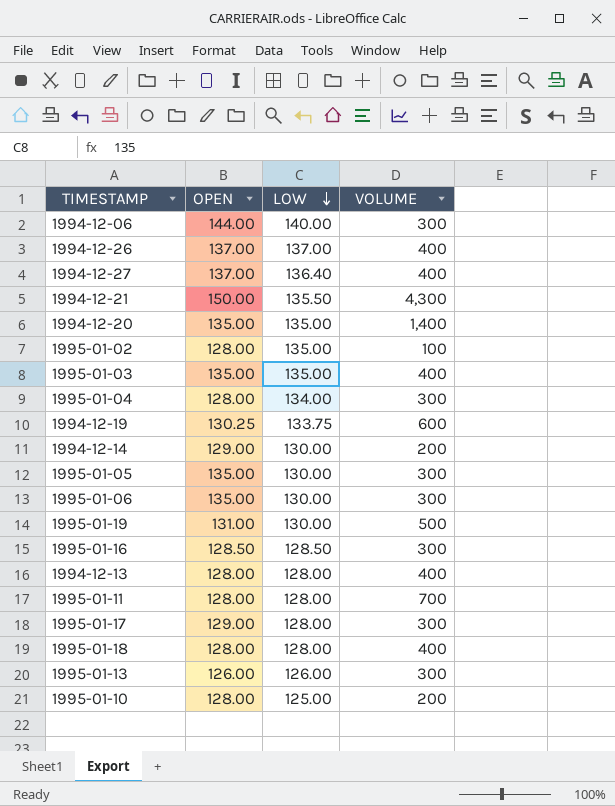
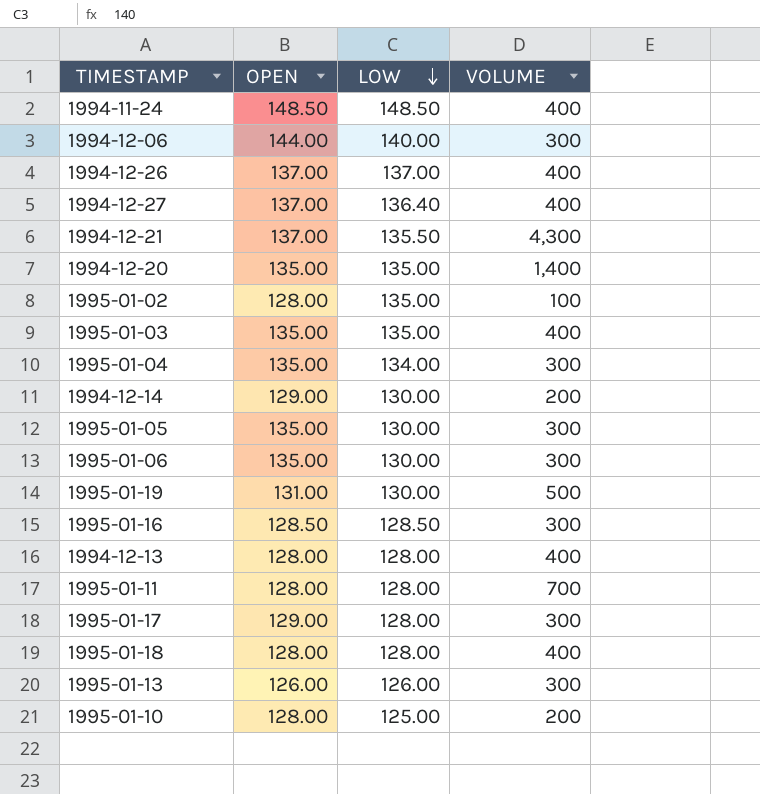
row 1994-12-19: 130.25 | 133.75 | 600 -> none
row 1994-11-24: none -> 148.50 | 148.50 | 400
1994-12-21 | OPEN: 150.00 -> 137.00
1995-01-04 | OPEN: 128.00 -> 135.00

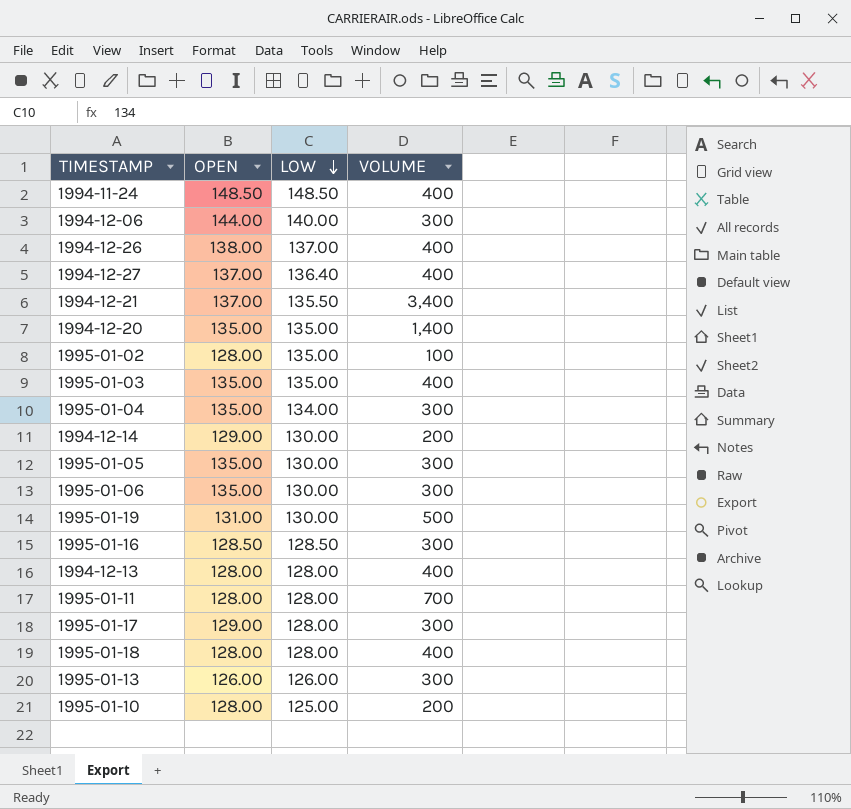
1994-12-26 | OPEN: 137.00 -> 138.00
1994-12-21 | VOLUME: 4,300 -> 3,400

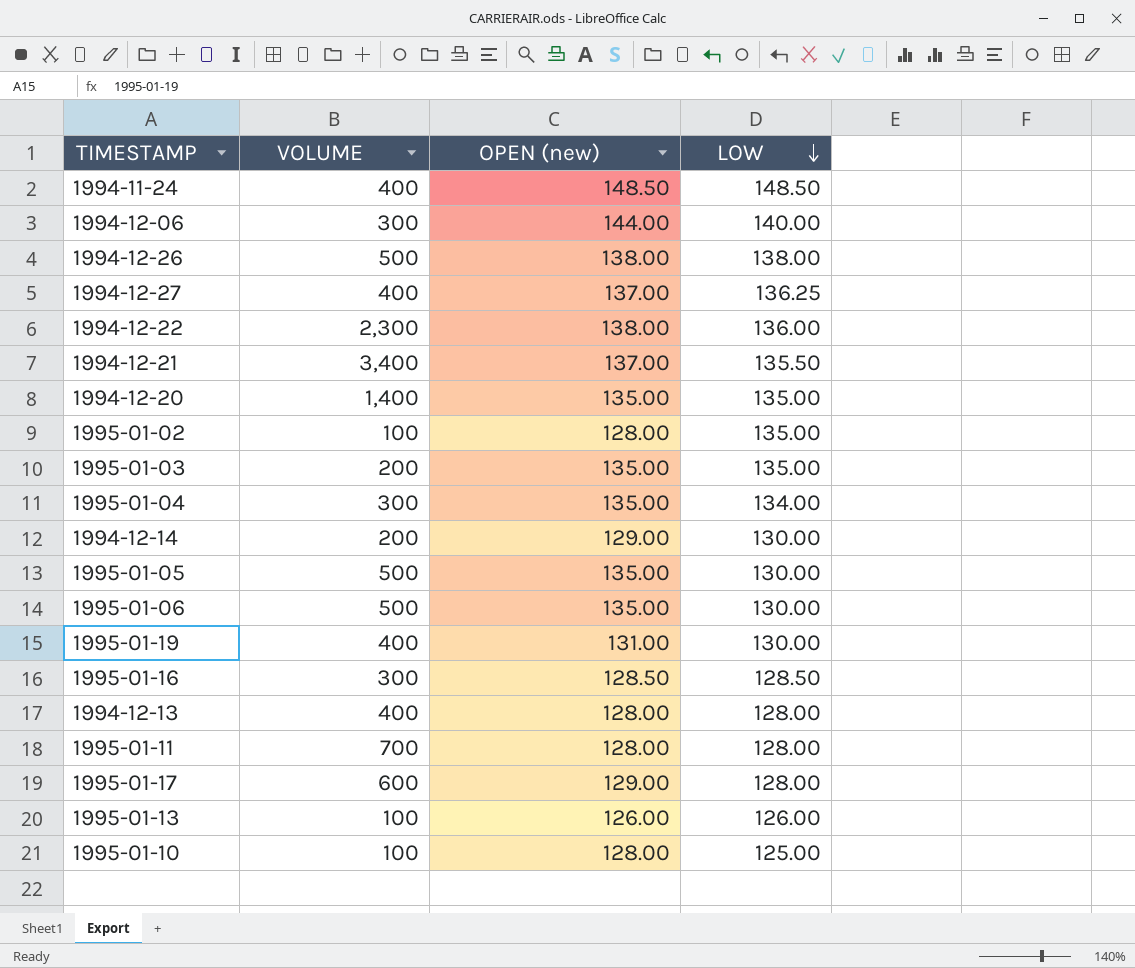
column VOLUME | position: 4 -> 2
column name: OPEN -> OPEN (new)
row 1995-01-18: 128.00 | 128.00 | 400 -> none
1994-12-26 | VOLUME: 400 -> 500
1994-12-26 | LOW: 137.00 -> 138.00
1994-12-27 | LOW: 136.40 -> 136.25
row 1994-12-22: none -> 2,300 | 138.00 | 136.00
1995-01-03 | VOLUME: 400 -> 200
1995-01-05 | VOLUME: 300 -> 500
1995-01-06 | VOLUME: 300 -> 500
1995-01-19 | VOLUME: 500 -> 400
1995-01-17 | VOLUME: 300 -> 600
1995-01-13 | VOLUME: 300 -> 100
1995-01-10 | VOLUME: 200 -> 100

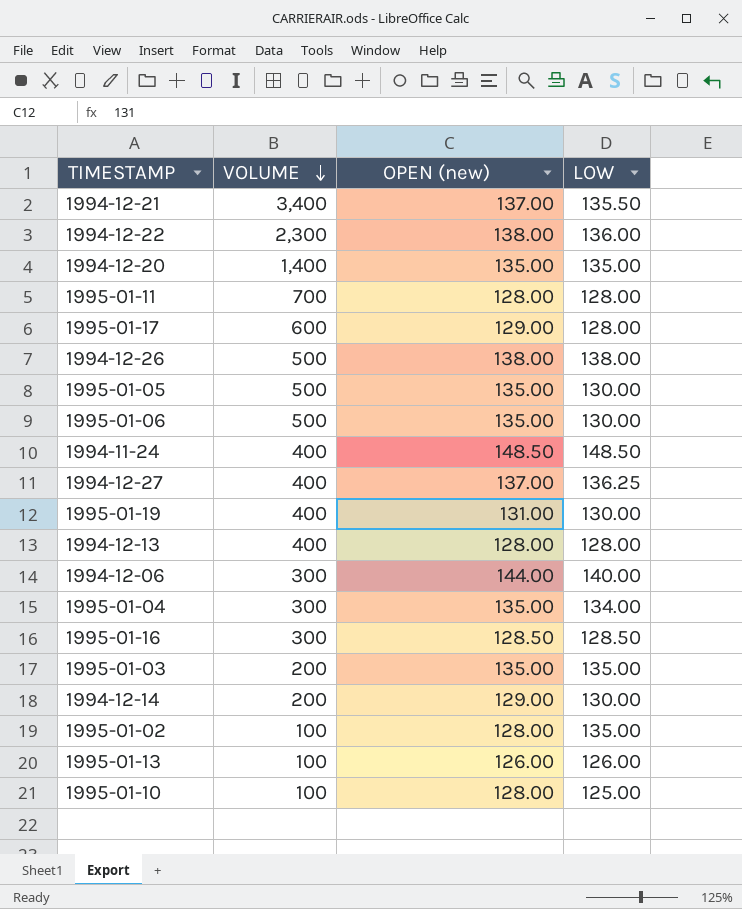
row order: LOW descending -> VOLUME descending

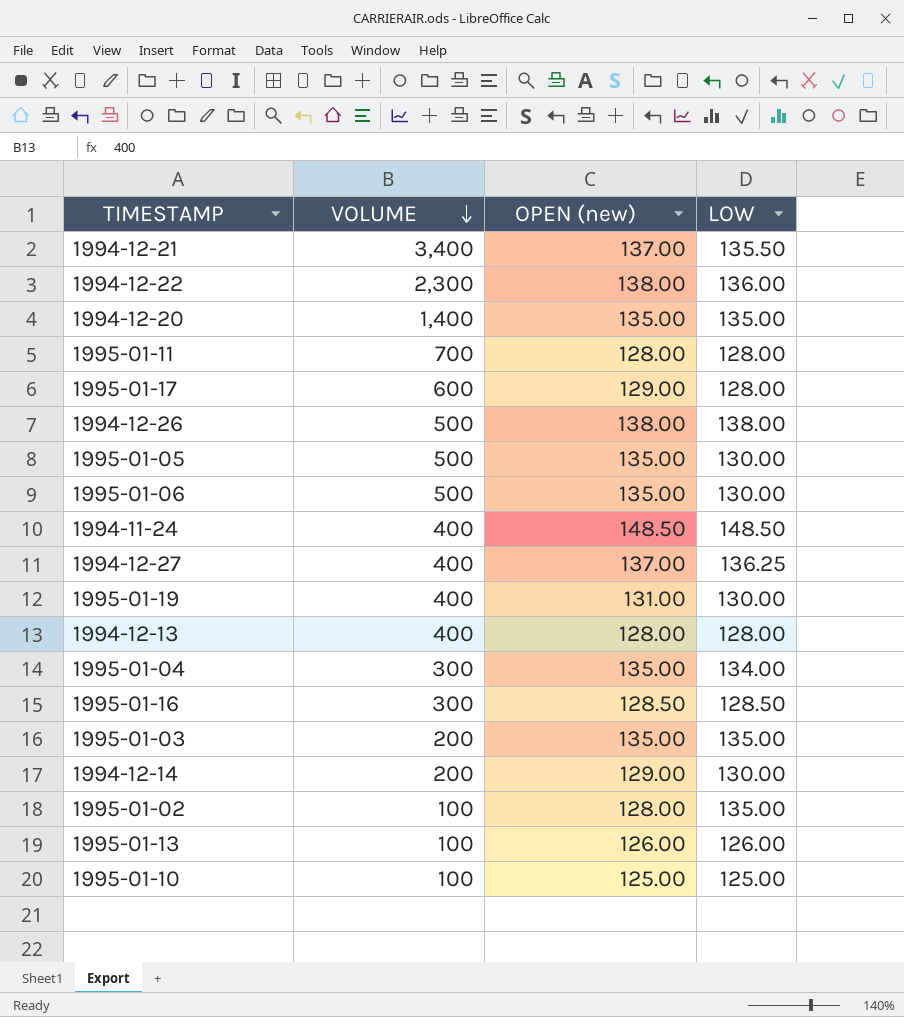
row 1994-12-06: 300 | 144.00 | 140.00 -> none
1995-01-10 | OPEN (new): 128.00 -> 125.00

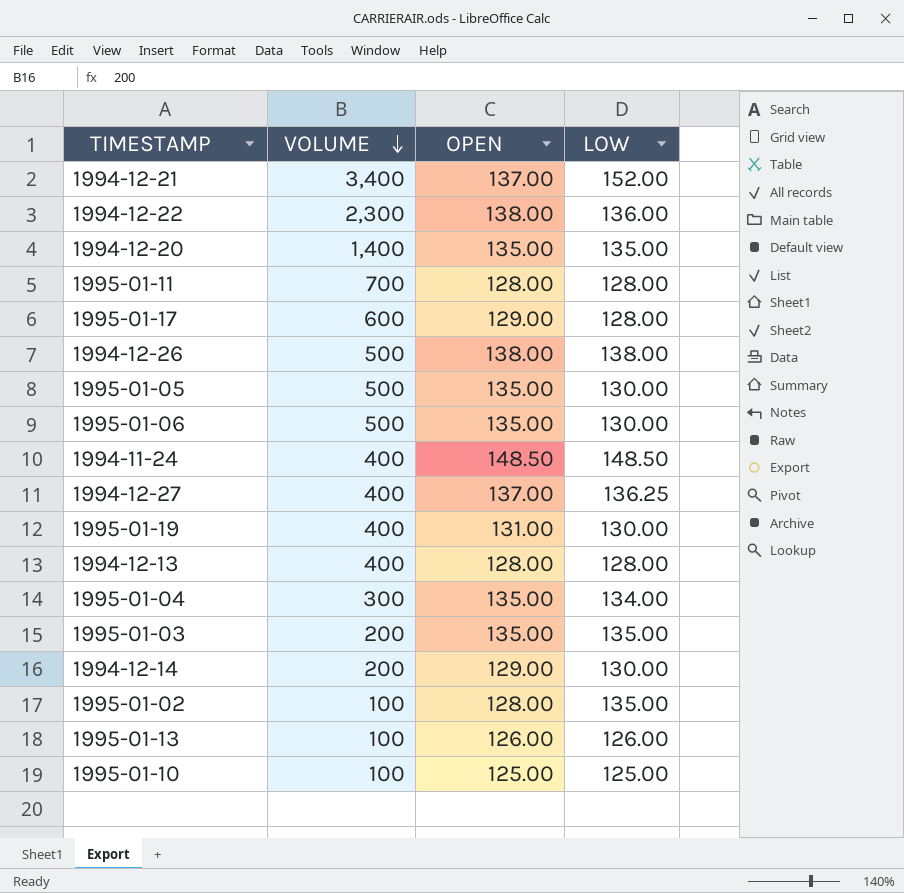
column name: OPEN (new) -> OPEN
row 1995-01-16: 300 | 128.50 | 128.50 -> none
1994-12-21 | LOW: 135.50 -> 152.00

